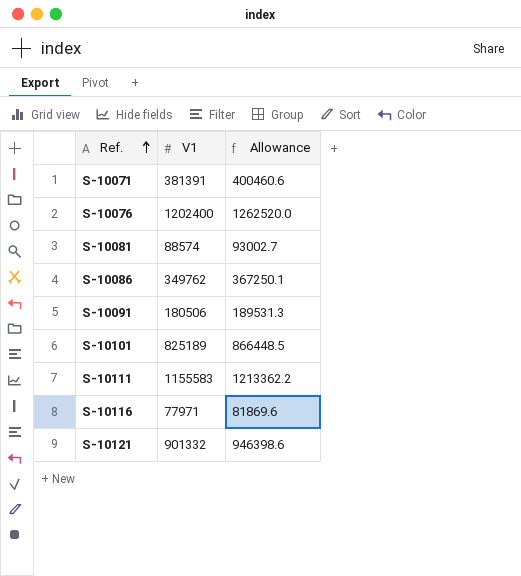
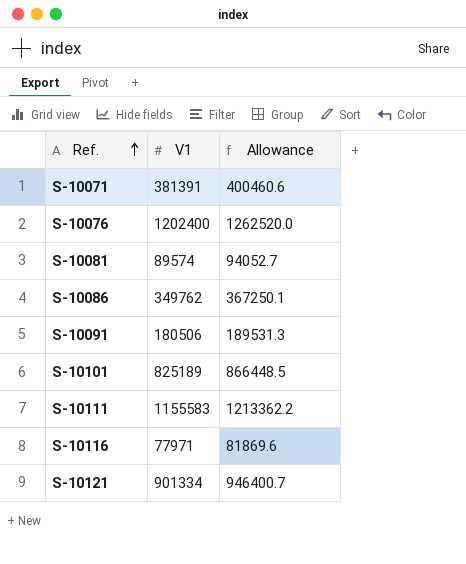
S-10081 | V1: 88574 -> 89574
S-10081 | Allowance: 93002.7 -> 94052.7
S-10121 | V1: 901332 -> 901334
S-10121 | Allowance: 946398.6 -> 946400.7

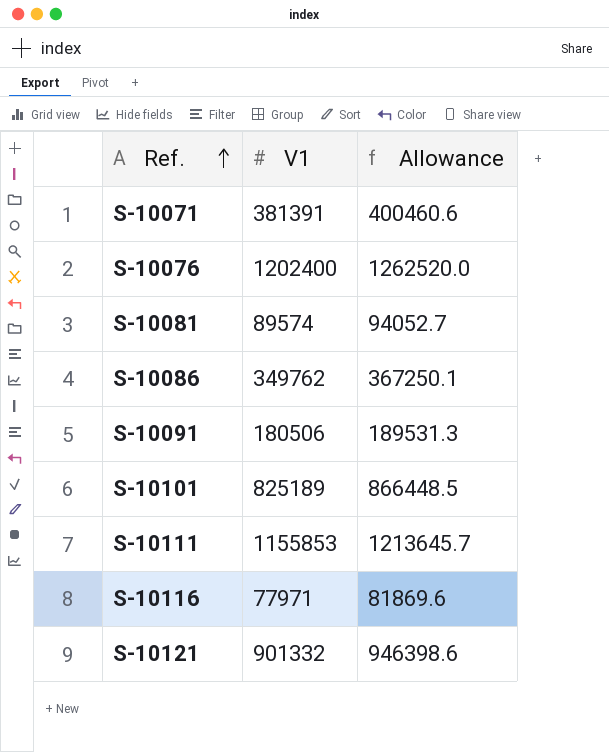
S-10111 | V1: 1155583 -> 1155853
S-10111 | Allowance: 1213362.2 -> 1213645.7
S-10121 | V1: 901334 -> 901332
S-10121 | Allowance: 946400.7 -> 946398.6

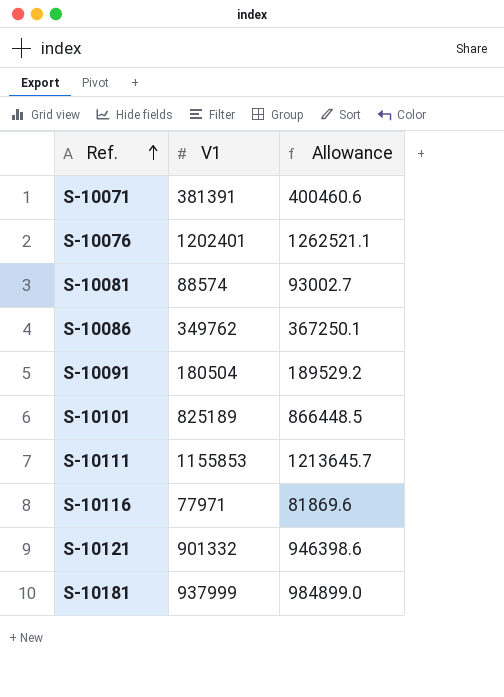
S-10076 | V1: 1202400 -> 1202401
S-10076 | Allowance: 1262520.0 -> 1262521.1
S-10081 | V1: 89574 -> 88574
S-10081 | Allowance: 94052.7 -> 93002.7
S-10091 | V1: 180506 -> 180504
S-10091 | Allowance: 189531.3 -> 189529.2
row S-10181: none -> 937999 | 984899.0

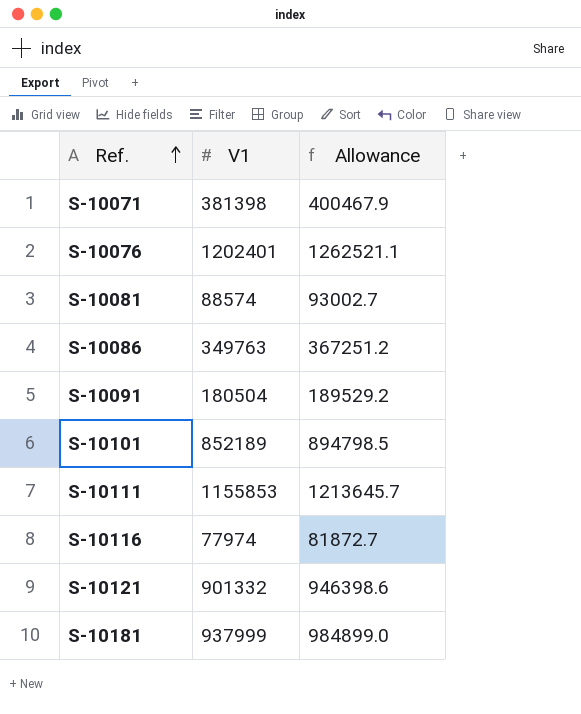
S-10071 | V1: 381391 -> 381398
S-10071 | Allowance: 400460.6 -> 400467.9
S-10086 | V1: 349762 -> 349763
S-10086 | Allowance: 367250.1 -> 367251.2
S-10101 | V1: 825189 -> 852189
S-10101 | Allowance: 866448.5 -> 894798.5
S-10116 | V1: 77971 -> 77974
S-10116 | Allowance: 81869.6 -> 81872.7

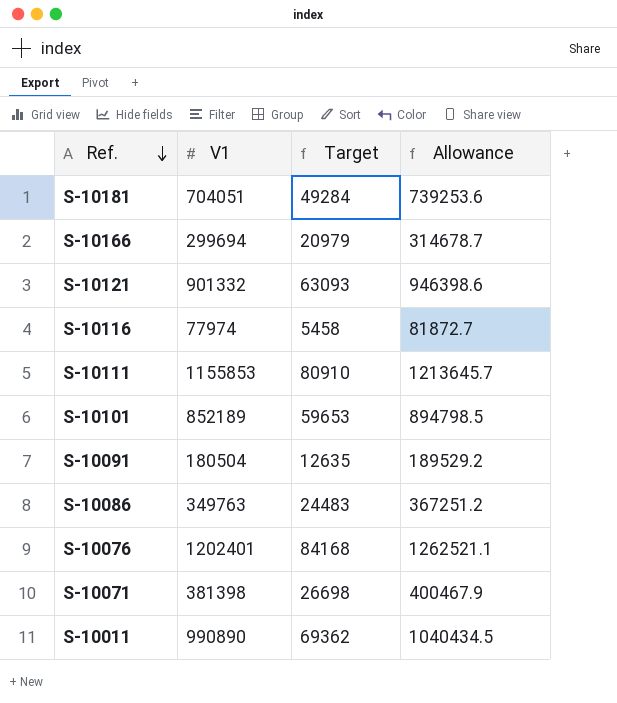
row order: Ref. ascending -> Ref. descending
column Target | formula: none -> [V1] * 0.07
row S-10081: 88574 | 93002.7 -> none
S-10181 | V1: 937999 -> 704051
S-10181 | Allowance: 984899.0 -> 739253.6
row S-10166: none -> 299694 | 20979 | 314678.7
row S-10011: none -> 990890 | 69362 | 1040434.5

